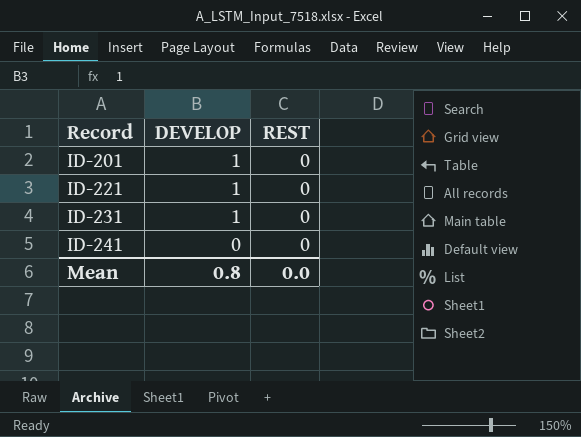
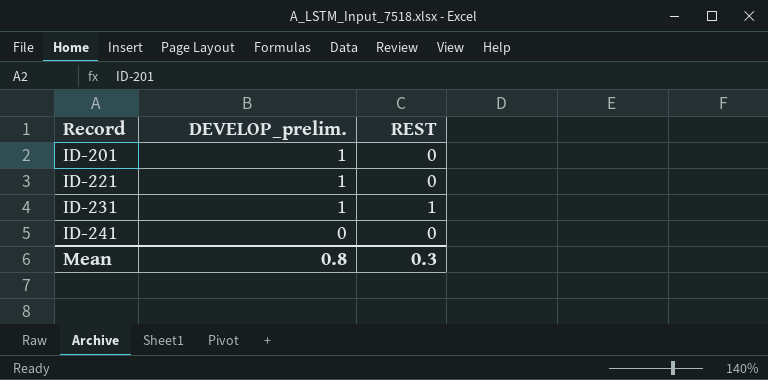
column name: DEVELOP -> DEVELOP_prelim.
ID-231 | REST: 0 -> 1
Mean | REST: 0.0 -> 0.3

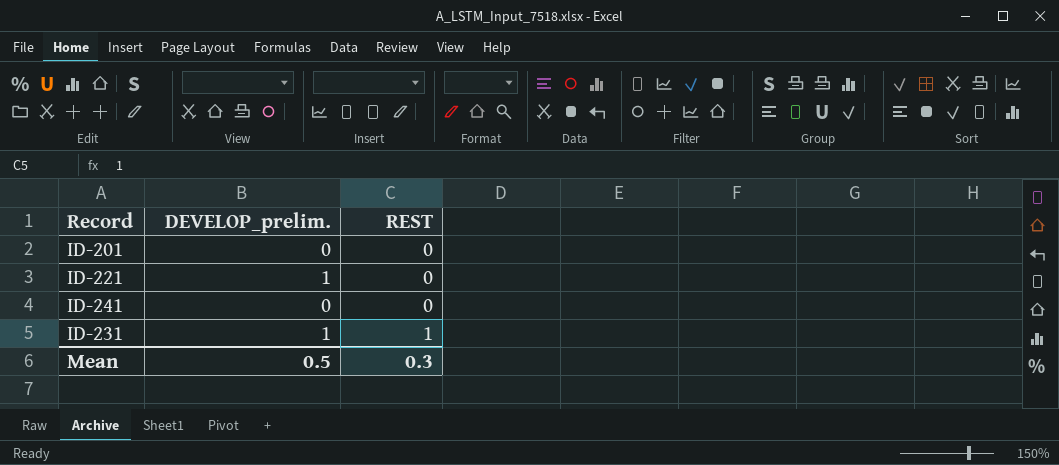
row order: Record ascending -> REST ascending
ID-201 | DEVELOP_prelim.: 1 -> 0
Mean | DEVELOP_prelim.: 0.8 -> 0.5

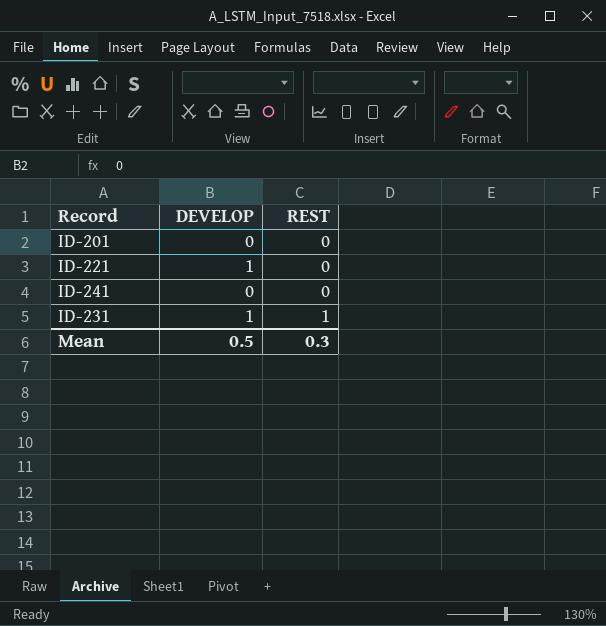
column name: DEVELOP_prelim. -> DEVELOP

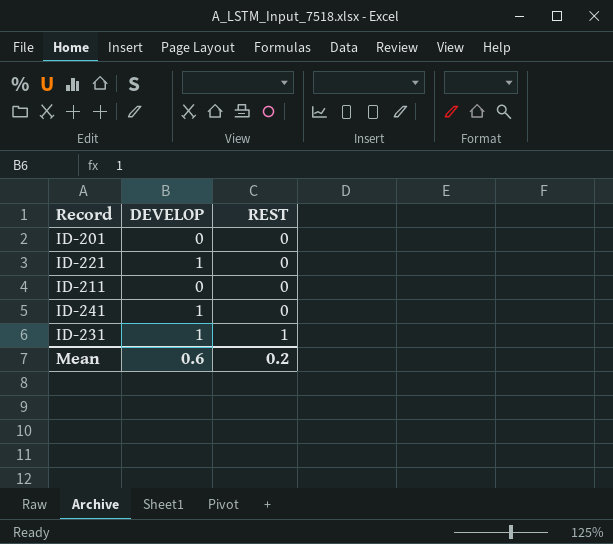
row ID-211: none -> 0 | 0
ID-241 | DEVELOP: 0 -> 1
Mean | DEVELOP: 0.5 -> 0.6
Mean | REST: 0.3 -> 0.2

